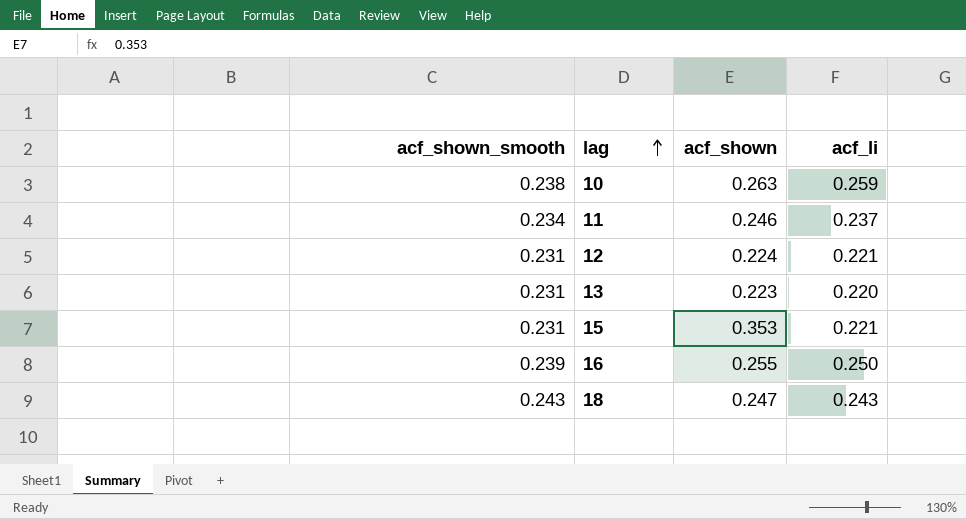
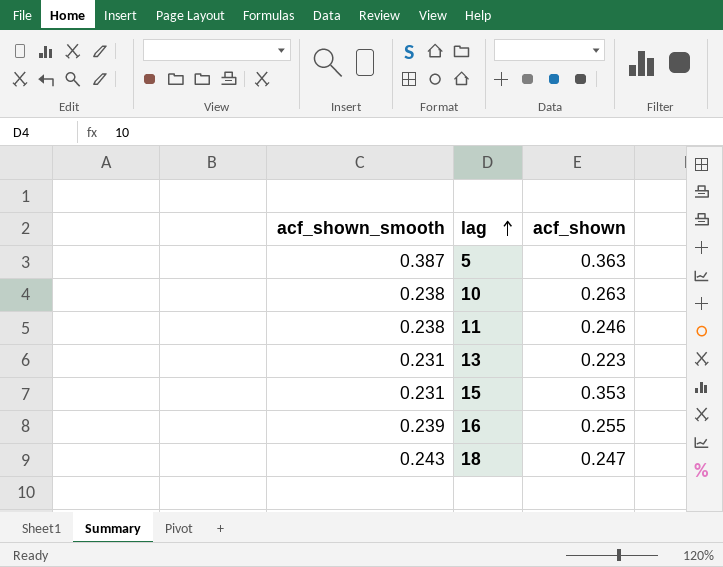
column acf_li | position: 4 -> none
row 12: 0.231 | 0.224 | 0.221 -> none
row 5: none -> 0.387 | 0.363
11 | acf_shown_smooth: 0.234 -> 0.238

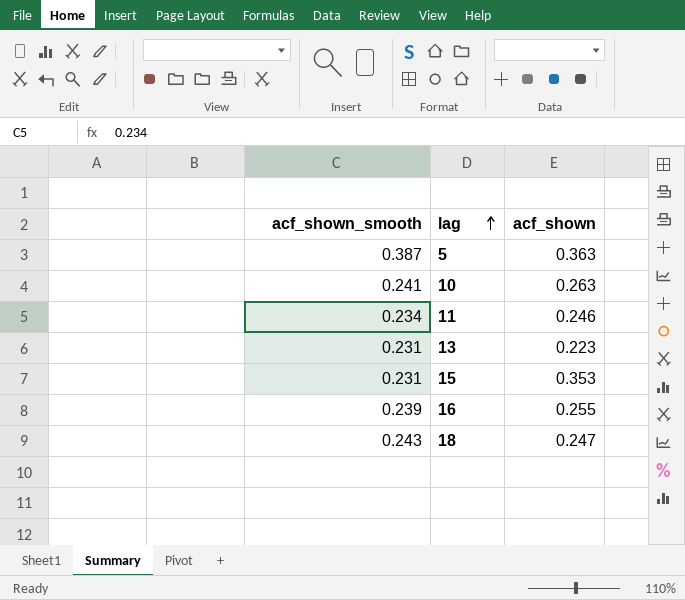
10 | acf_shown_smooth: 0.238 -> 0.241
11 | acf_shown_smooth: 0.238 -> 0.234

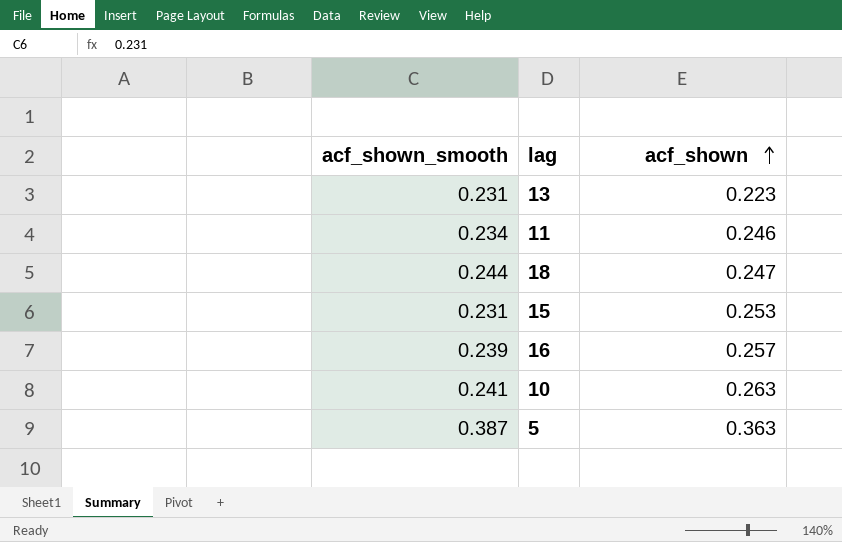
row order: lag ascending -> acf_shown ascending
18 | acf_shown_smooth: 0.243 -> 0.244
15 | acf_shown: 0.353 -> 0.253
16 | acf_shown: 0.255 -> 0.257

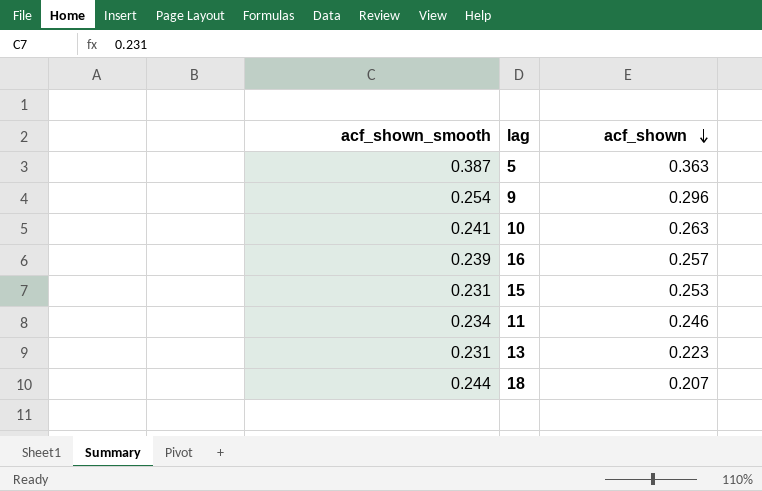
row order: acf_shown ascending -> acf_shown descending
row 9: none -> 0.254 | 0.296
18 | acf_shown: 0.247 -> 0.207

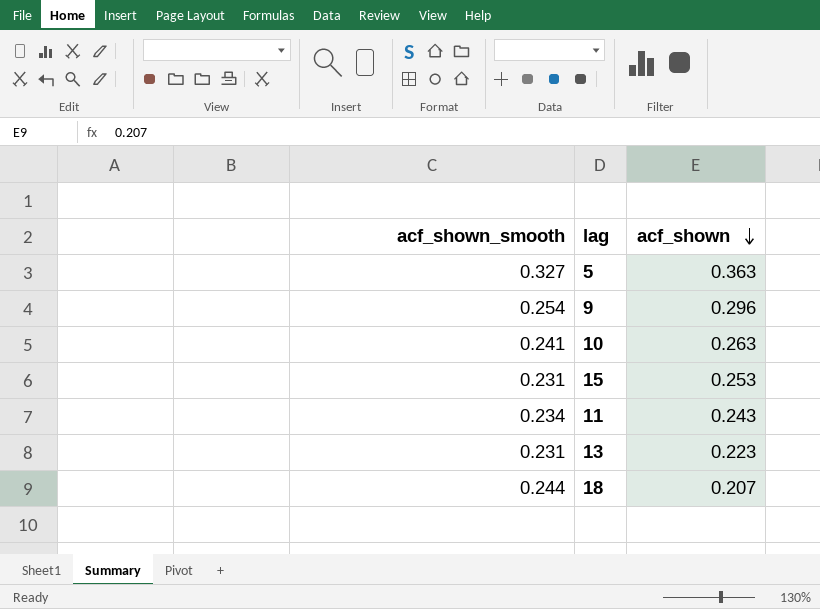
row 16: 0.239 | 0.257 -> none
5 | acf_shown_smooth: 0.387 -> 0.327
11 | acf_shown: 0.246 -> 0.243

